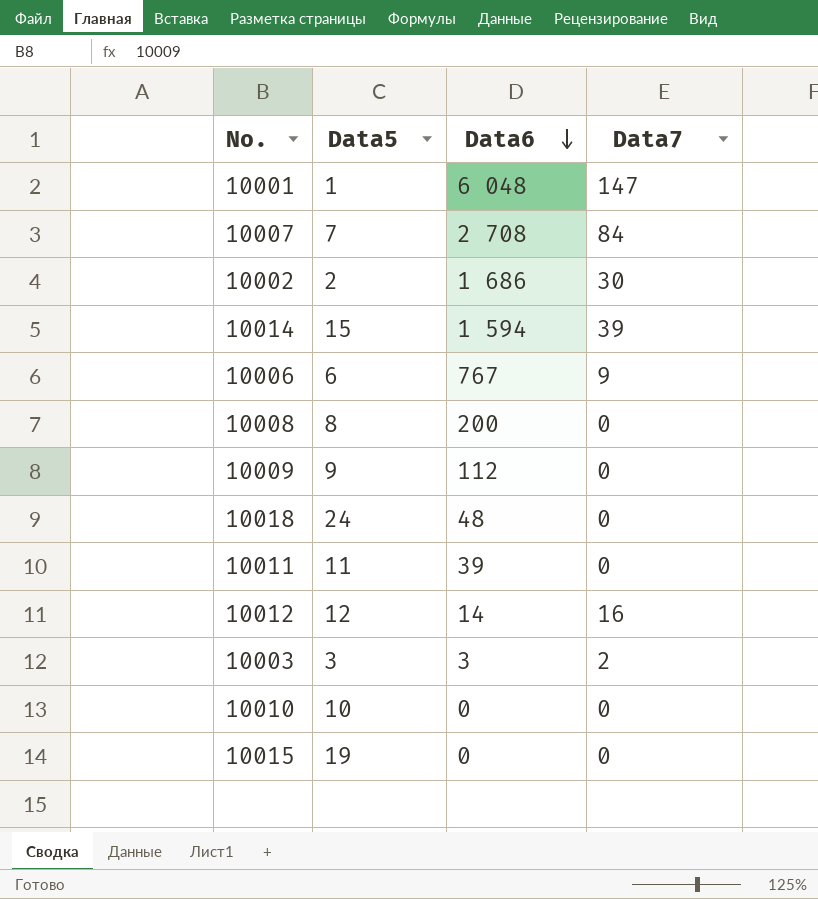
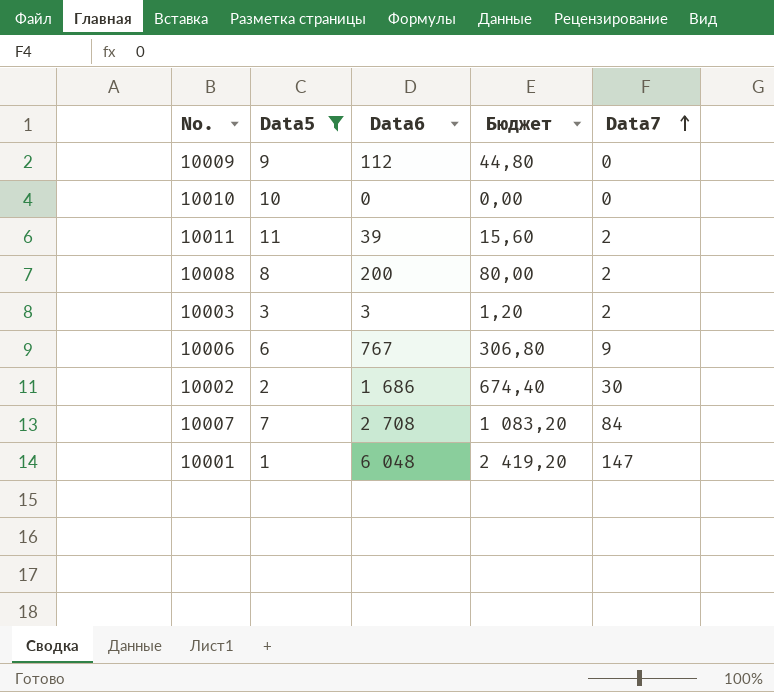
filter: none -> Data5 <= 11
row order: Data6 descending -> Data7 ascending
column Бюджет | formula: none -> [Data6] * 0,4
10011 | Data7: 0 -> 2
10008 | Data7: 0 -> 2

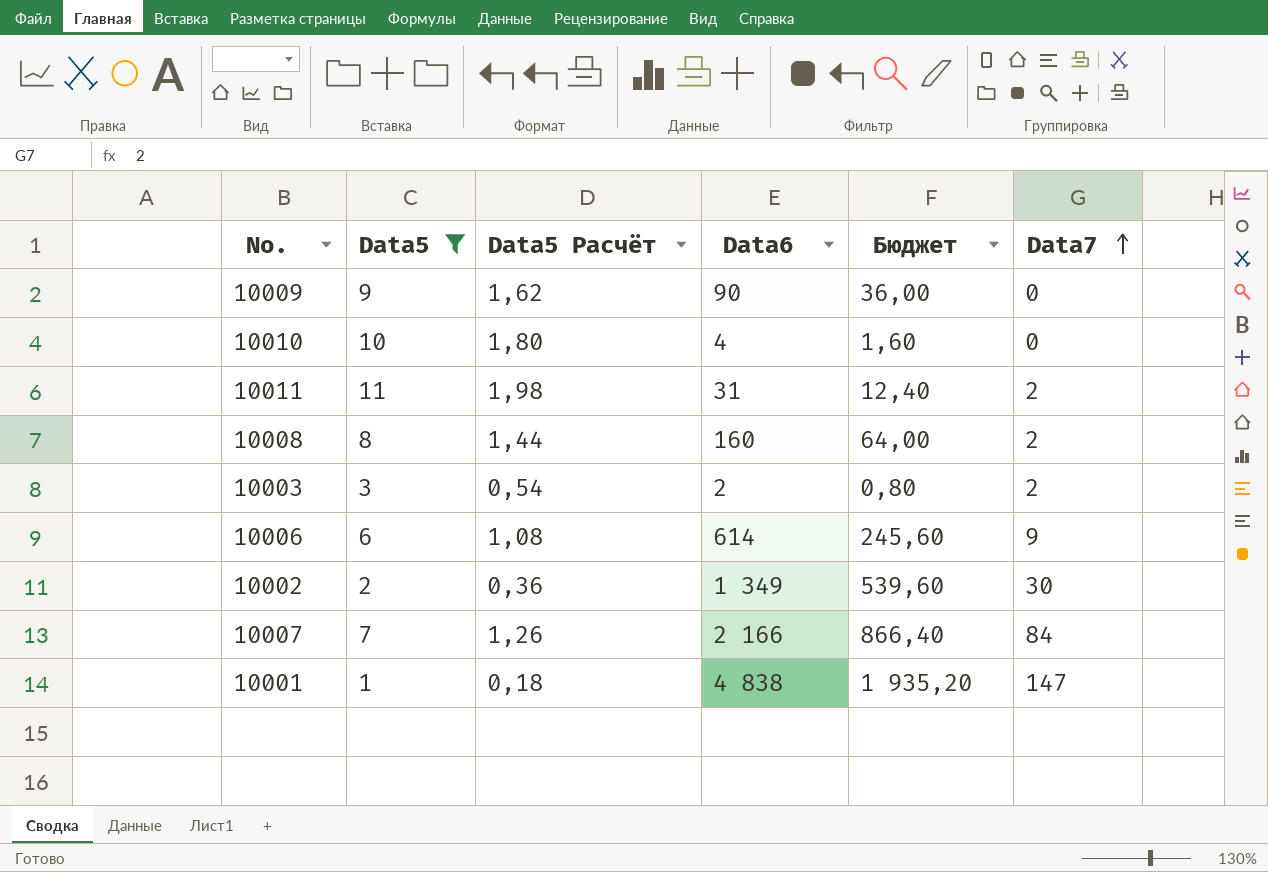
column Data5 Расчёт | formula: none -> [Data5] * 0,18
10009 | Data6: 112 -> 90
10009 | Бюджет: 44,80 -> 36,00
10010 | Data6: 0 -> 4
10010 | Бюджет: 0,00 -> 1,60
10011 | Data6: 39 -> 31
10011 | Бюджет: 15,60 -> 12,40
10008 | Data6: 200 -> 160
10008 | Бюджет: 80,00 -> 64,00
10003 | Data6: 3 -> 2
10003 | Бюджет: 1,20 -> 0,80
10006 | Data6: 767 -> 614
10006 | Бюджет: 306,80 -> 245,60
10002 | Data6: 1 686 -> 1 349
10002 | Бюджет: 674,40 -> 539,60
10007 | Data6: 2 708 -> 2 166
10007 | Бюджет: 1 083,20 -> 866,40
10001 | Data6: 6 048 -> 4 838
10001 | Бюджет: 2 419,20 -> 1 935,20

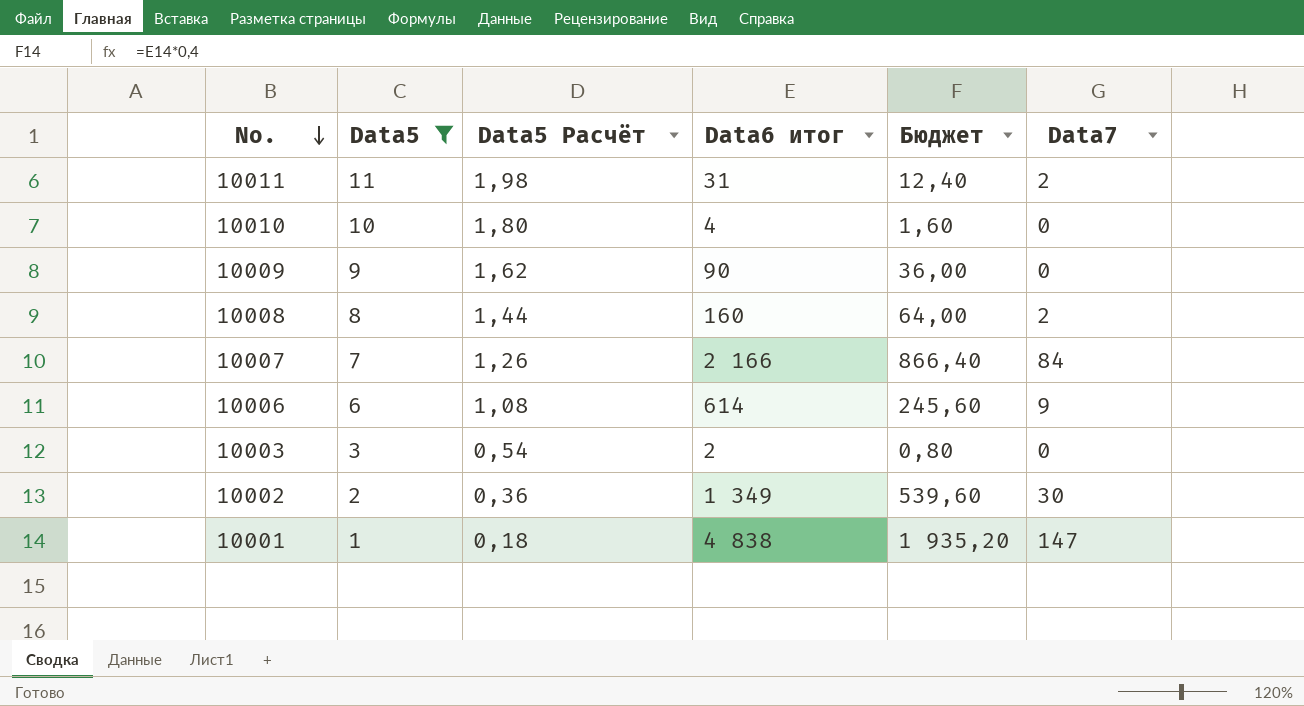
row order: Data7 ascending -> No. descending
column name: Data6 -> Data6 итог
10003 | Data7: 2 -> 0

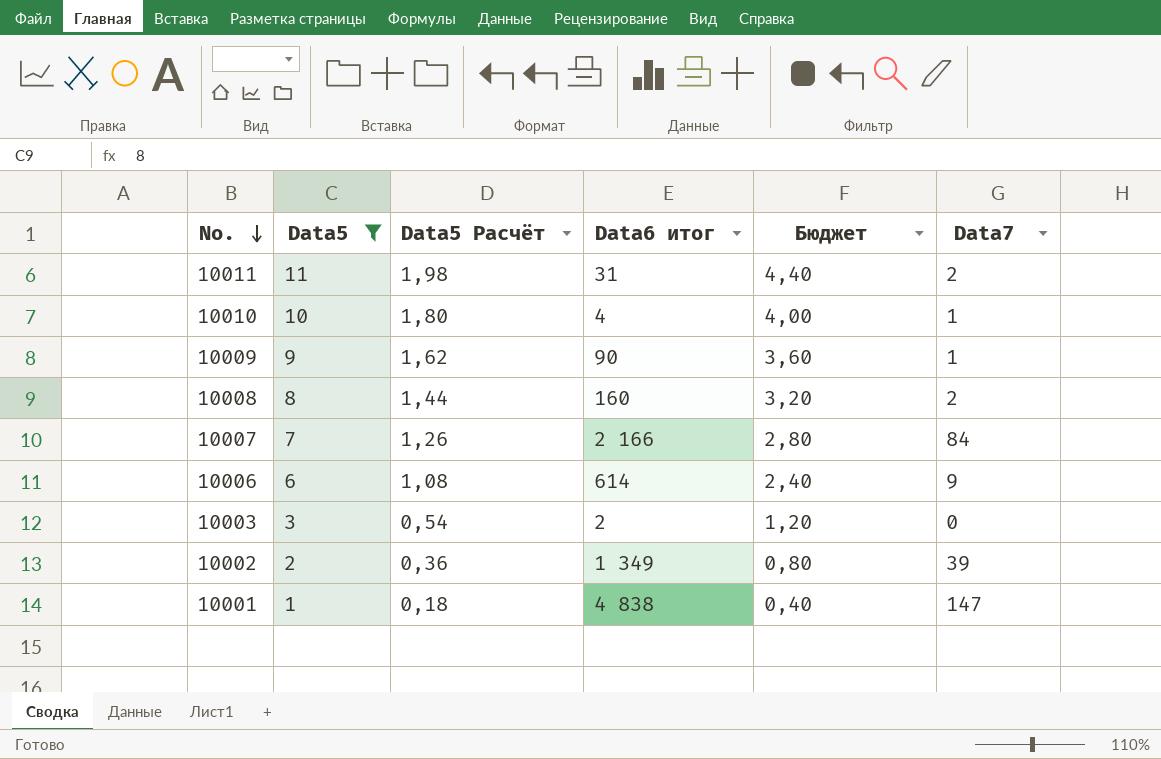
column Бюджет | formula: [Data6 итог] * 0,4 -> [Data5] * 0,4
10010 | Data7: 0 -> 1
10009 | Data7: 0 -> 1
10002 | Data7: 30 -> 39

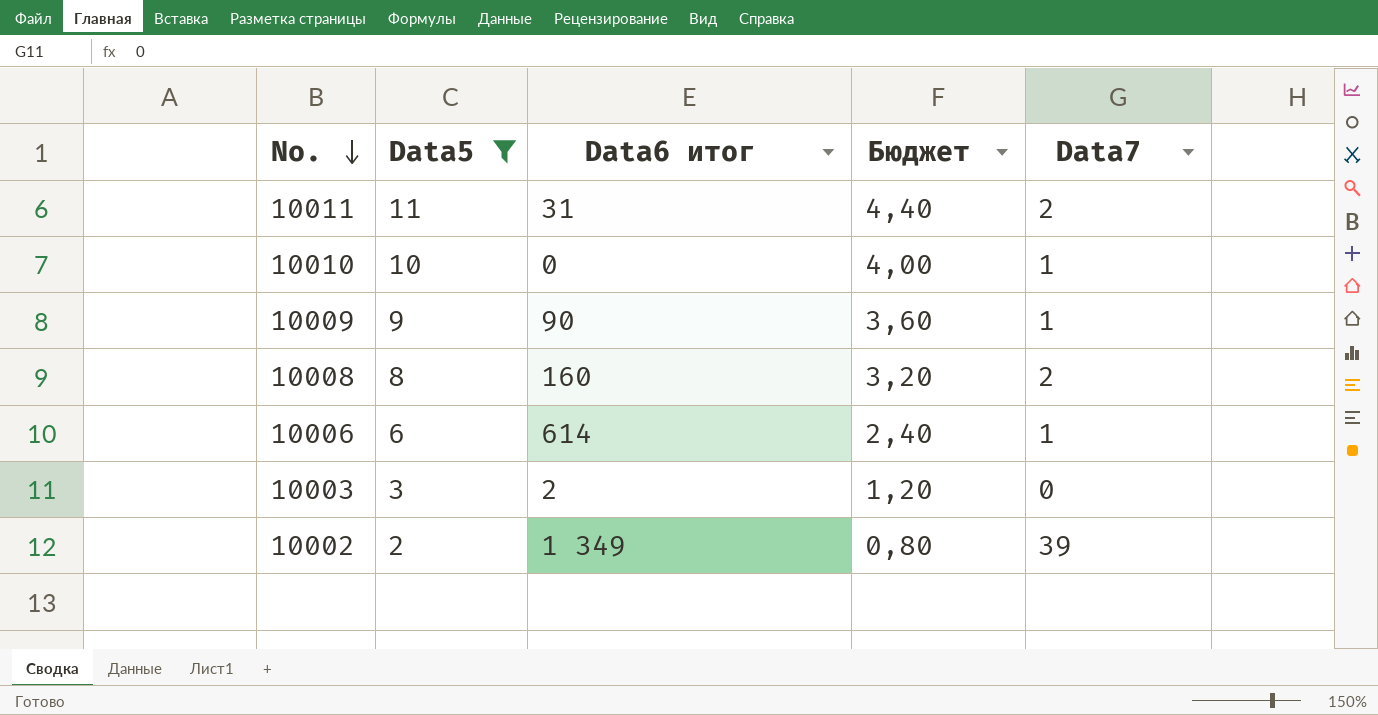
column Data5 Расчёт | formula: [Data5] * 0,18 -> none
row 10007: 7 | 1,26 | 2 166 | 2,80 | 84 -> none
row 10001: 1 | 0,18 | 4 838 | 0,40 | 147 -> none
10010 | Data6 итог: 4 -> 0
10006 | Data7: 9 -> 1

